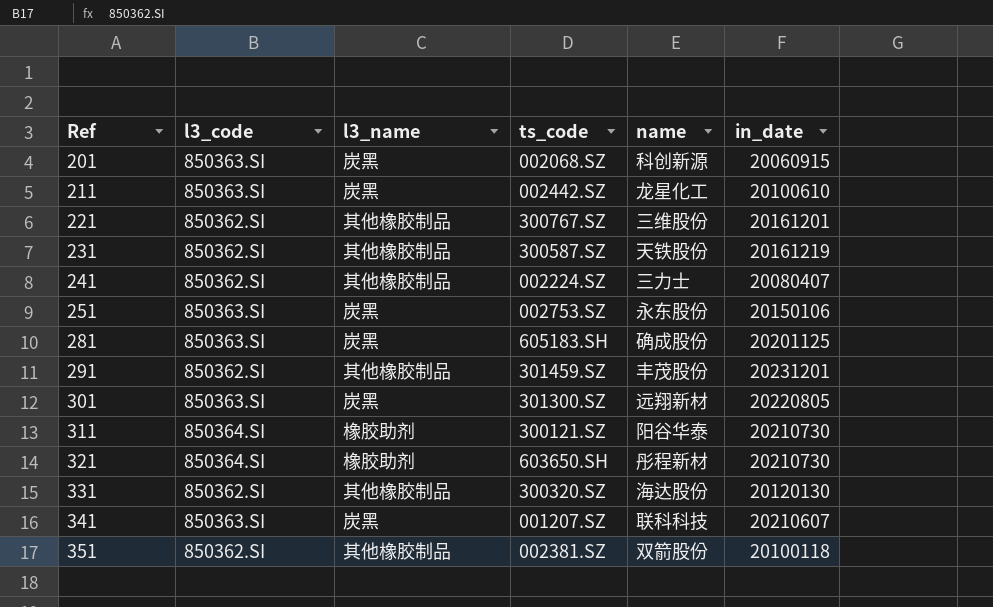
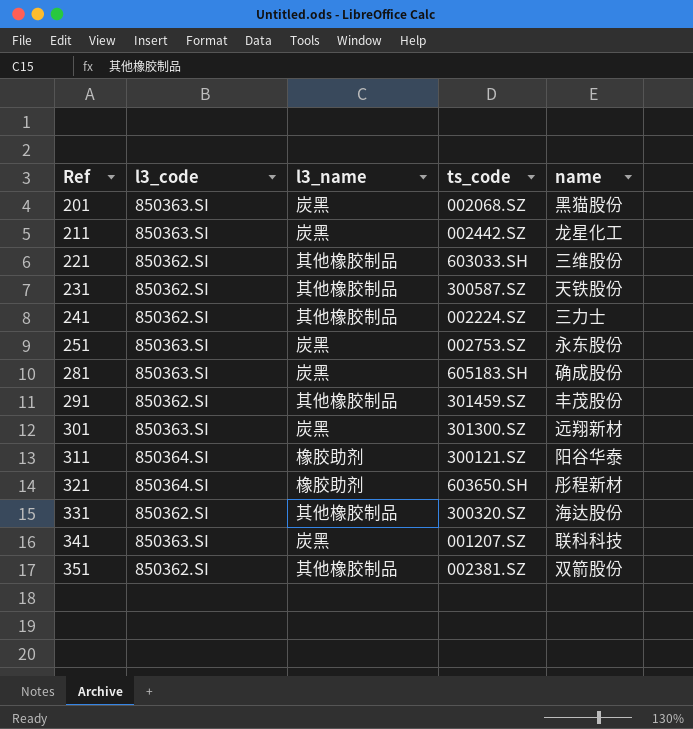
column in_date | position: 6 -> none
201 | name: 科创新源 -> 黑猫股份
221 | ts_code: 300767.SZ -> 603033.SH

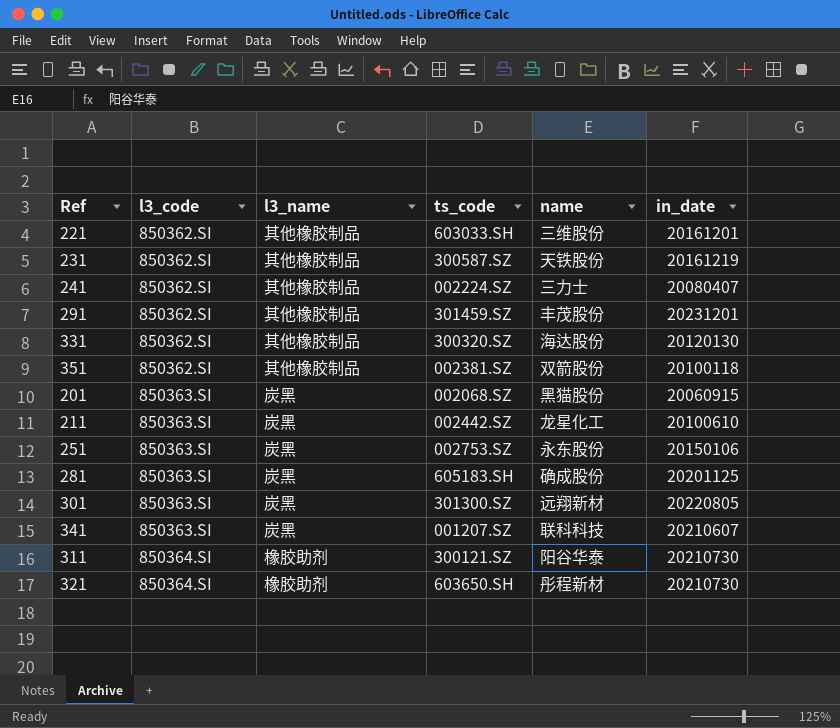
row order: Ref ascending -> l3_code ascending
column in_date | position: none -> 6

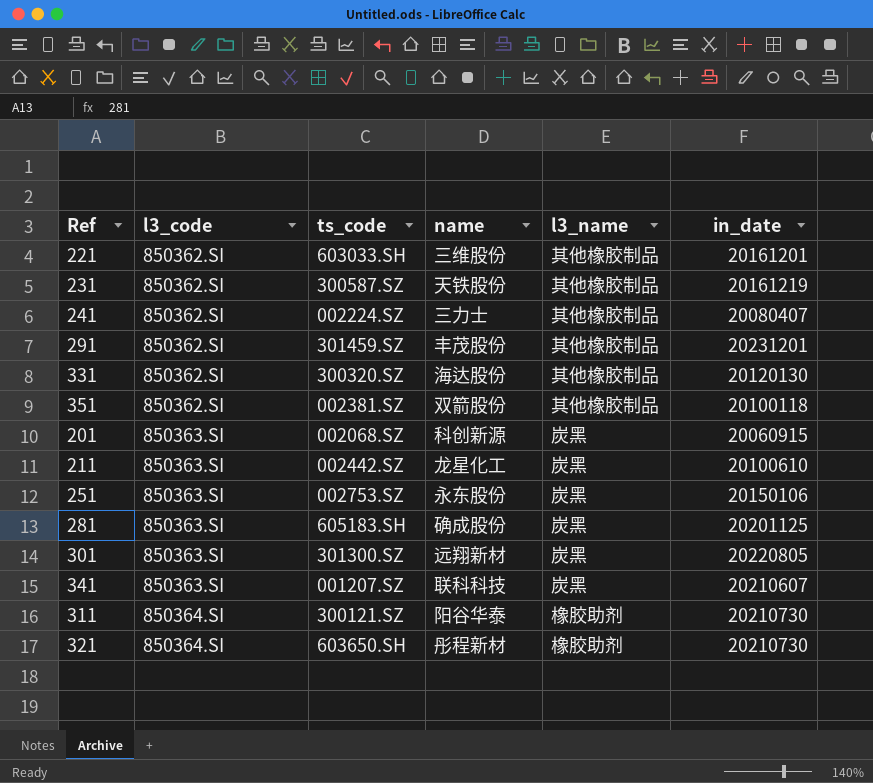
column l3_name | position: 3 -> 5
201 | name: 黑猫股份 -> 科创新源

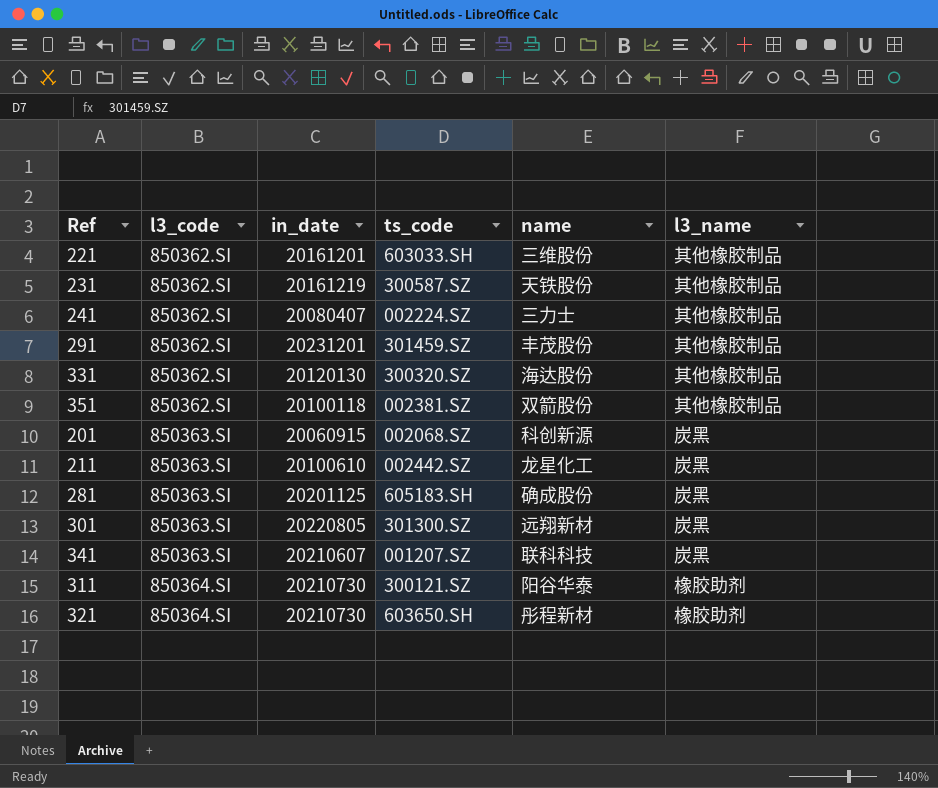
column in_date | position: 6 -> 3
row 251: 850363.SI | 002753.SZ | 永东股份 | 炭黑 | 20150106 -> none

